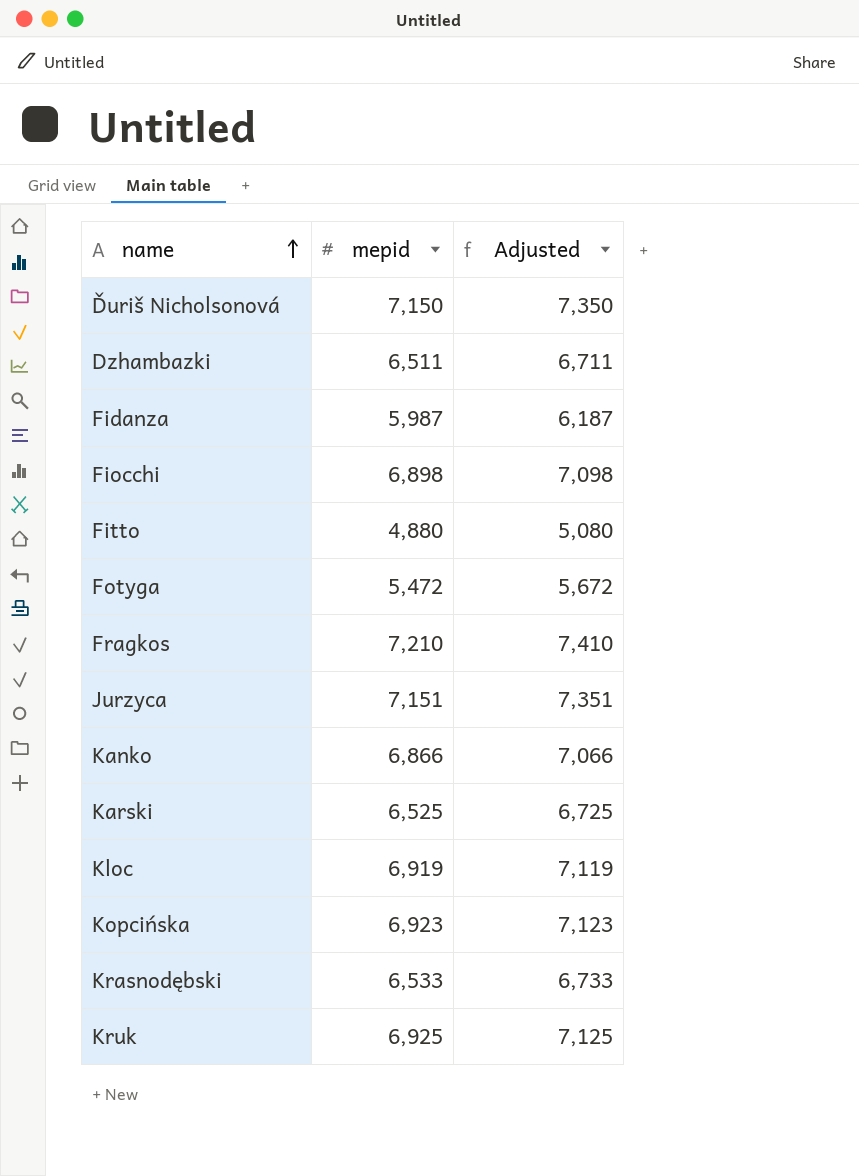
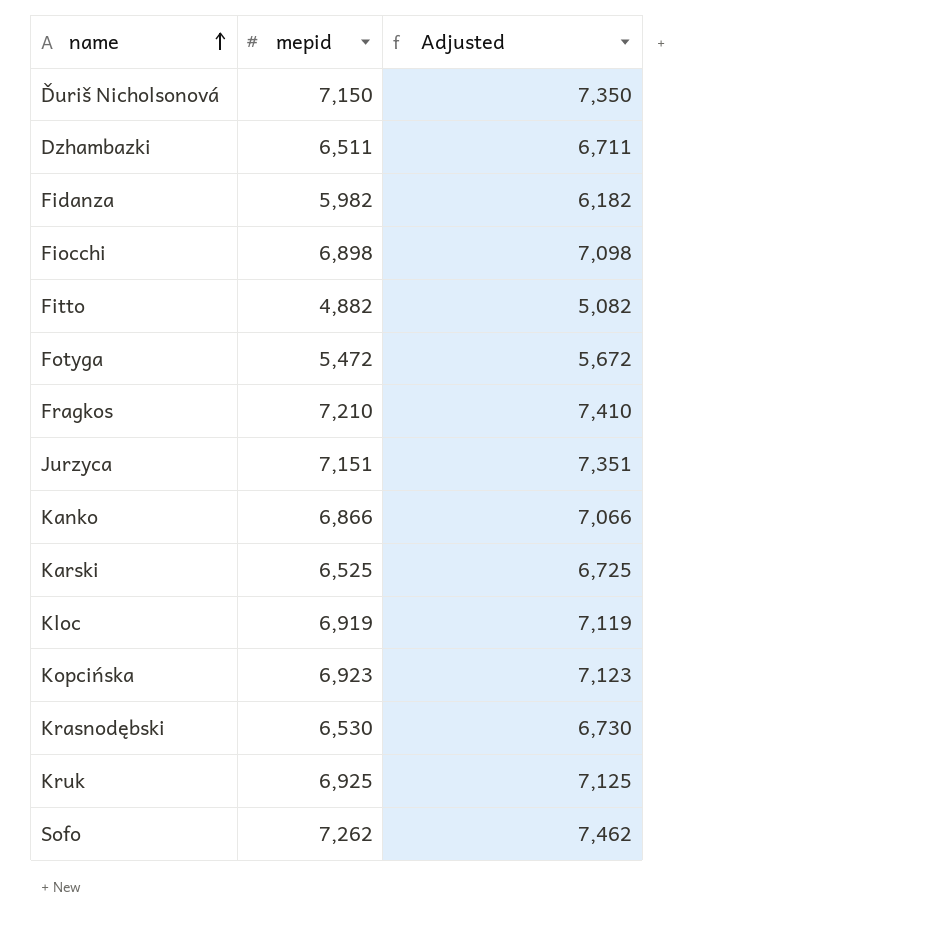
Fidanza | mepid: 5,987 -> 5,982
Fidanza | Adjusted: 6,187 -> 6,182
Fitto | mepid: 4,880 -> 4,882
Fitto | Adjusted: 5,080 -> 5,082
Krasnodębski | mepid: 6,533 -> 6,530
Krasnodębski | Adjusted: 6,733 -> 6,730
row Sofo: none -> 7,262 | 7,462

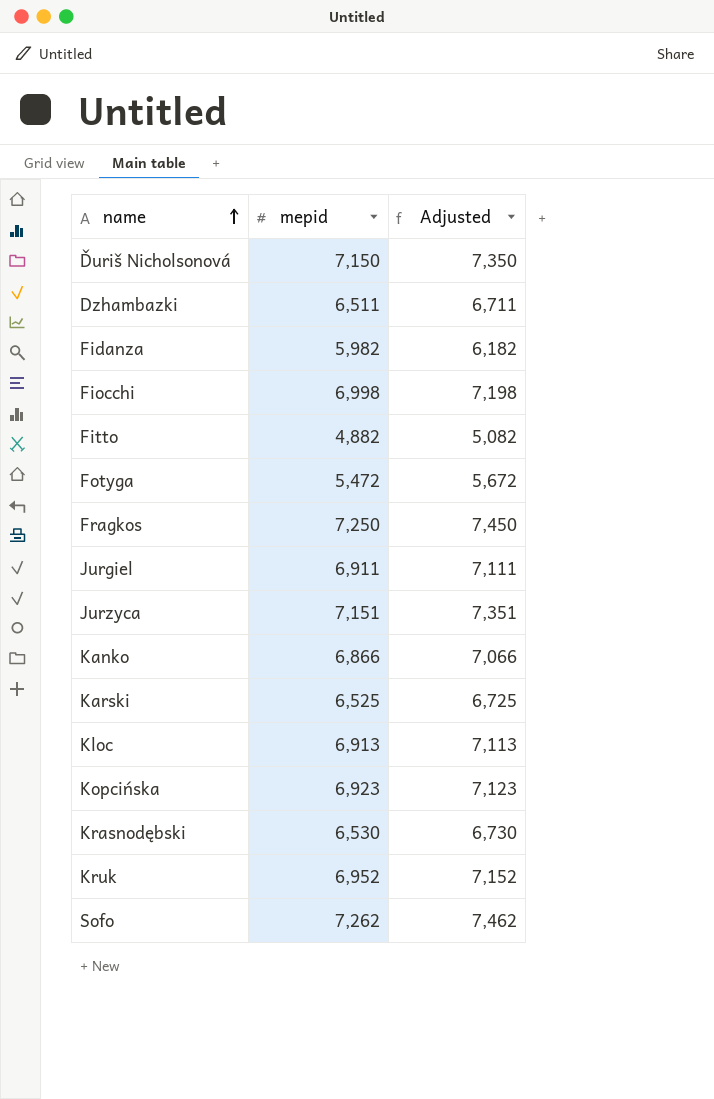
Fiocchi | mepid: 6,898 -> 6,998
Fiocchi | Adjusted: 7,098 -> 7,198
Fragkos | mepid: 7,210 -> 7,250
Fragkos | Adjusted: 7,410 -> 7,450
row Jurgiel: none -> 6,911 | 7,111
Kloc | mepid: 6,919 -> 6,913
Kloc | Adjusted: 7,119 -> 7,113
Kruk | mepid: 6,925 -> 6,952
Kruk | Adjusted: 7,125 -> 7,152

